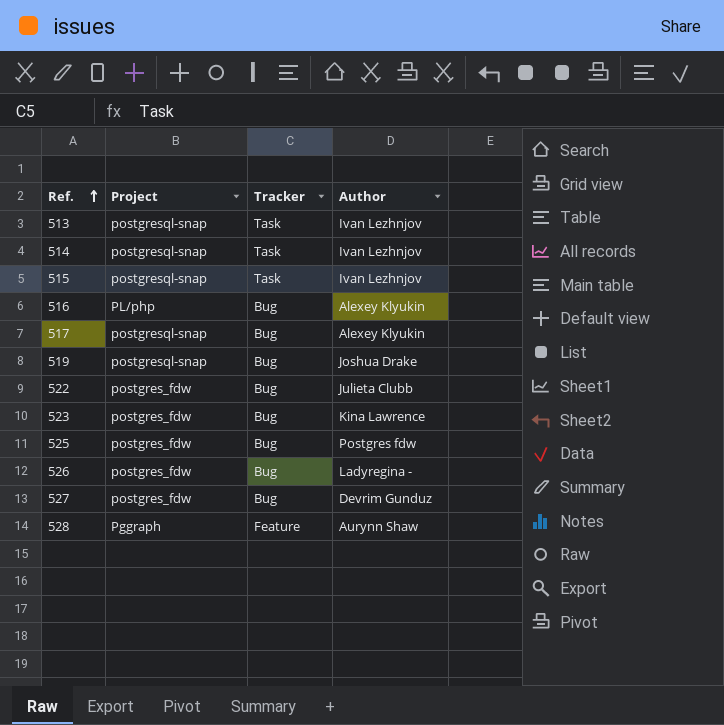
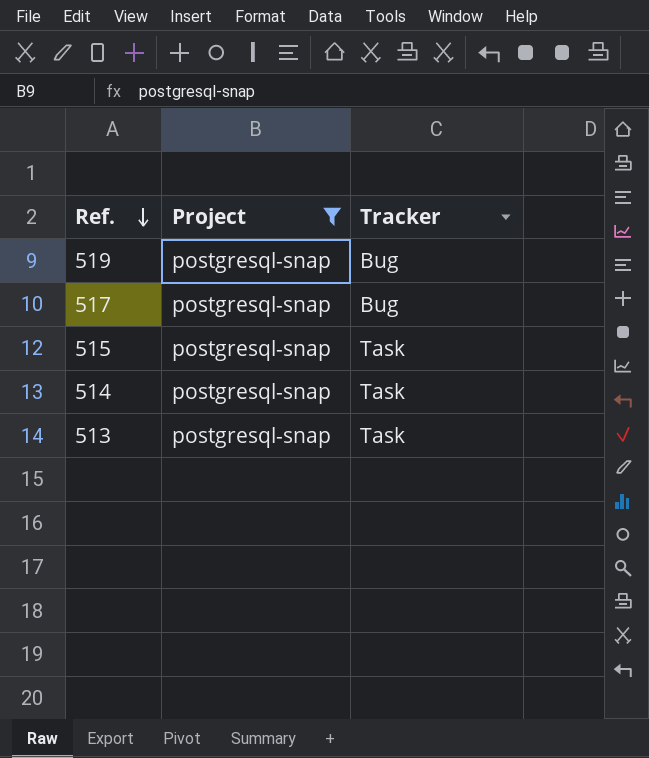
filter: none -> Project = postgresql-snap
row order: Ref. ascending -> Ref. descending
column Author | position: 4 -> none

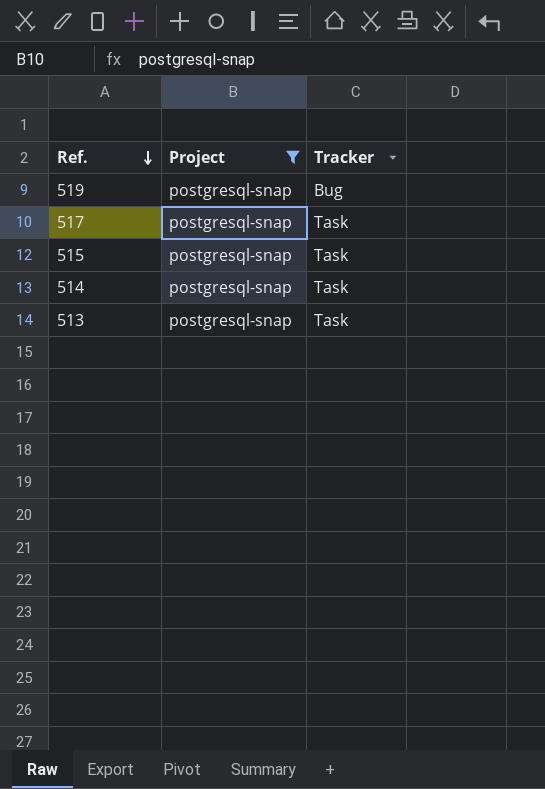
517 | Tracker: Bug -> Task

